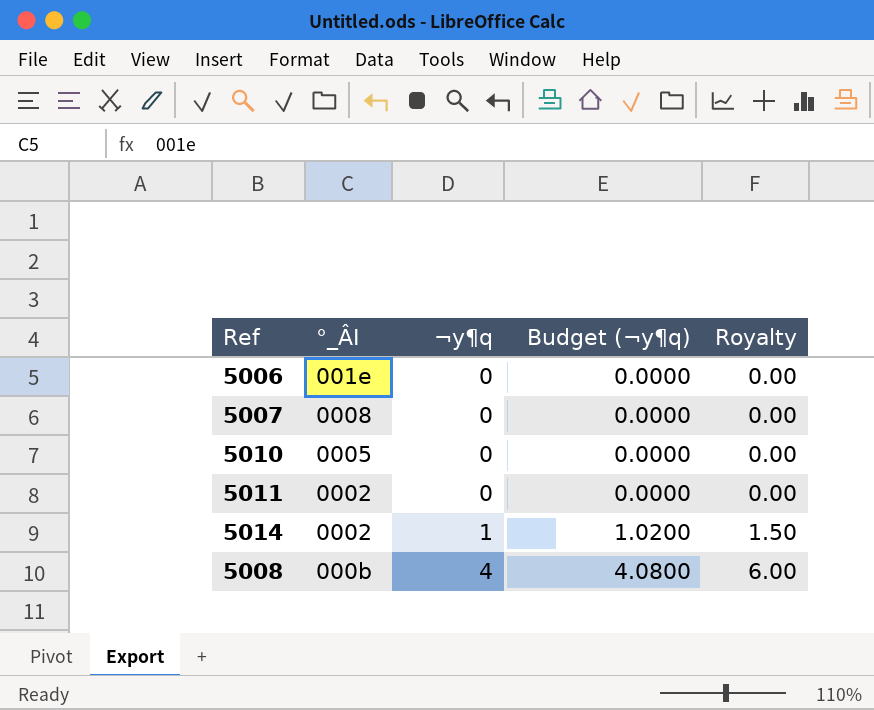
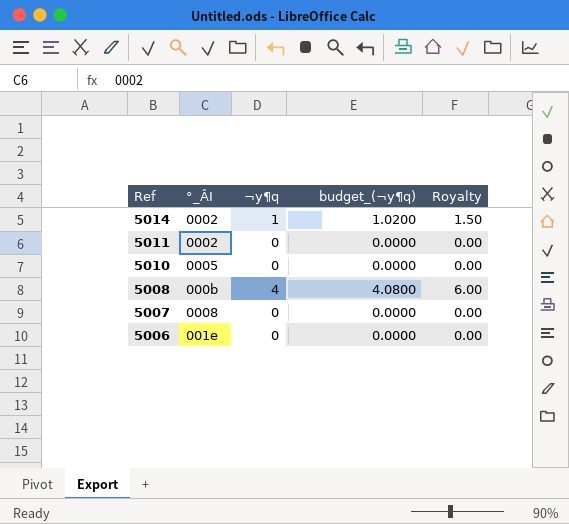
row order: ¬y¶q ascending -> Ref descending
column name: Budget (¬y¶q) -> budget_(¬y¶q)

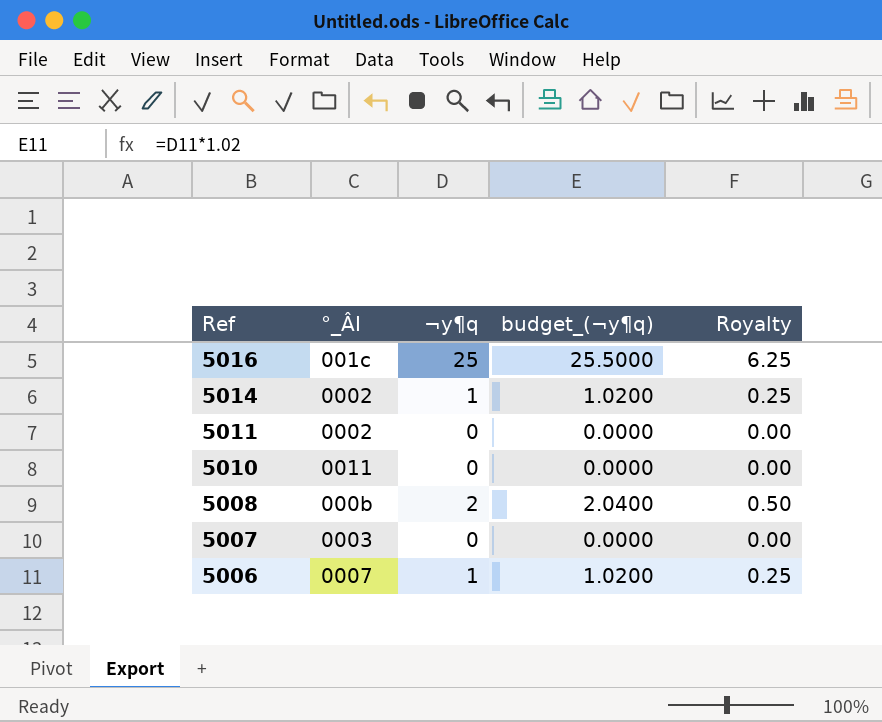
column Royalty | formula: [¬y¶q] * 1.5 -> [¬y¶q] * 0.25
row 5016: none -> 001c | 25 | 25.5000 | 6.25
5010 | °_ÂI: 0005 -> 0011
5008 | ¬y¶q: 4 -> 2
5008 | budget_(¬y¶q): 4.0800 -> 2.0400
5007 | °_ÂI: 0008 -> 0003
5006 | °_ÂI: 001e -> 0007
5006 | ¬y¶q: 0 -> 1
5006 | budget_(¬y¶q): 0.0000 -> 1.0200

